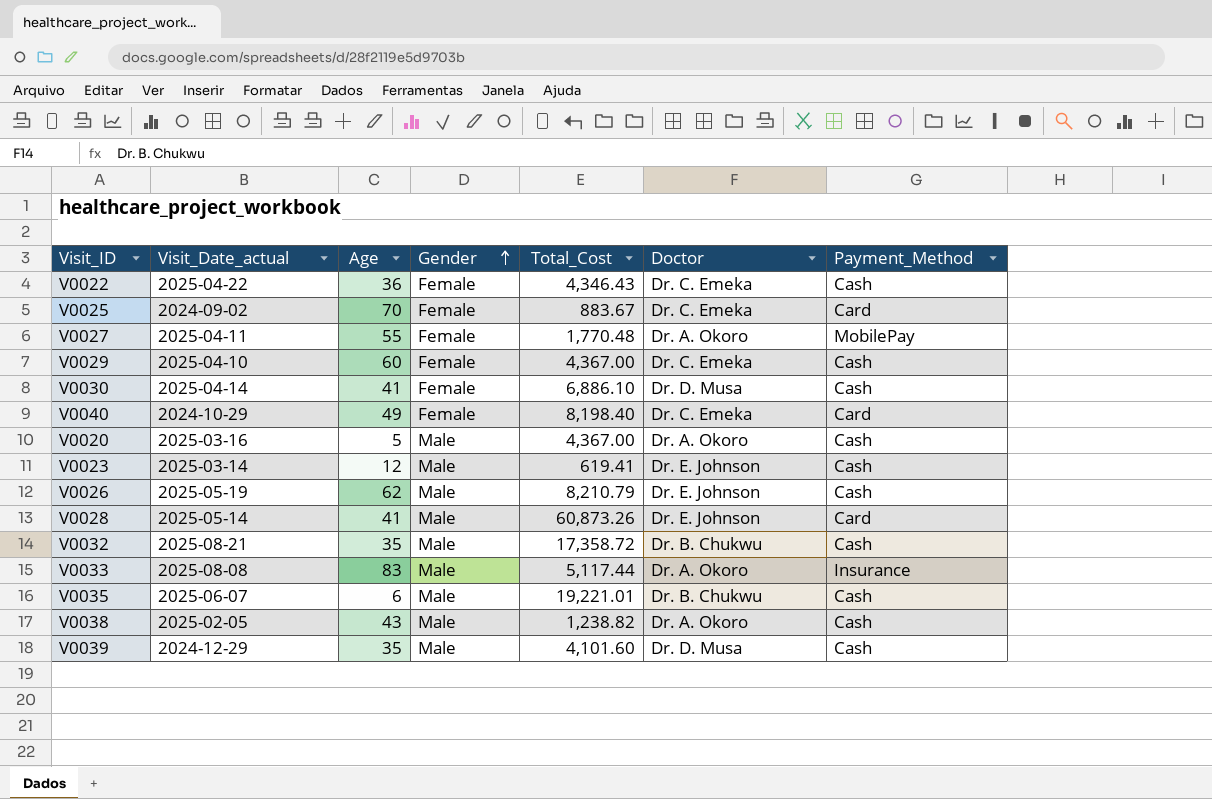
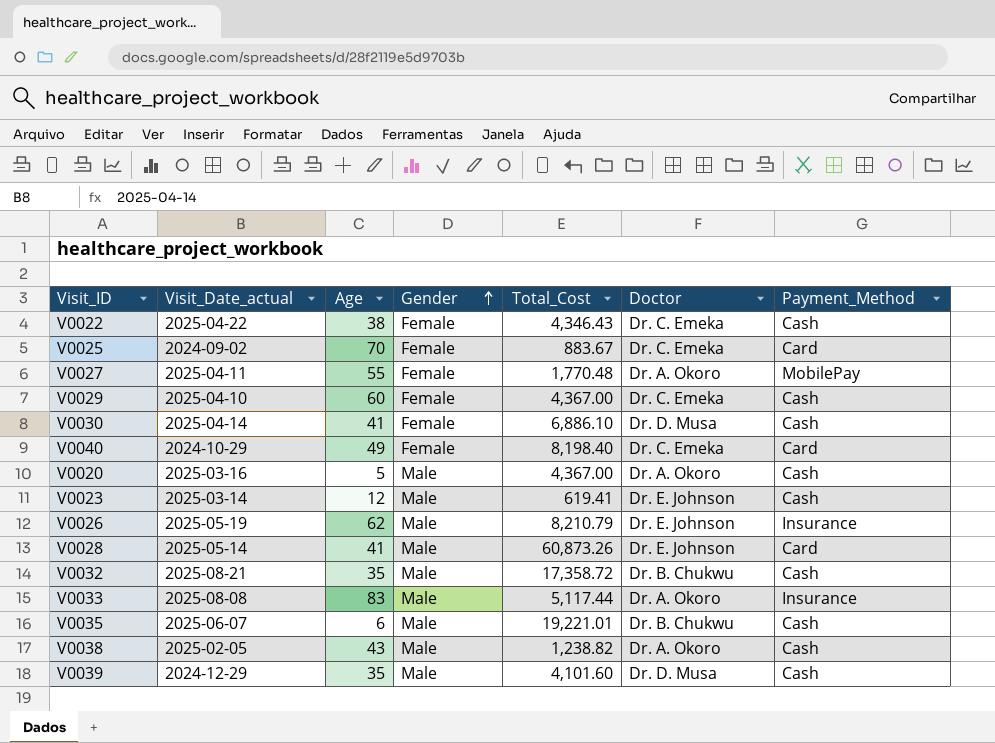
V0022 | Age: 36 -> 38
V0026 | Payment_Method: Cash -> Insurance

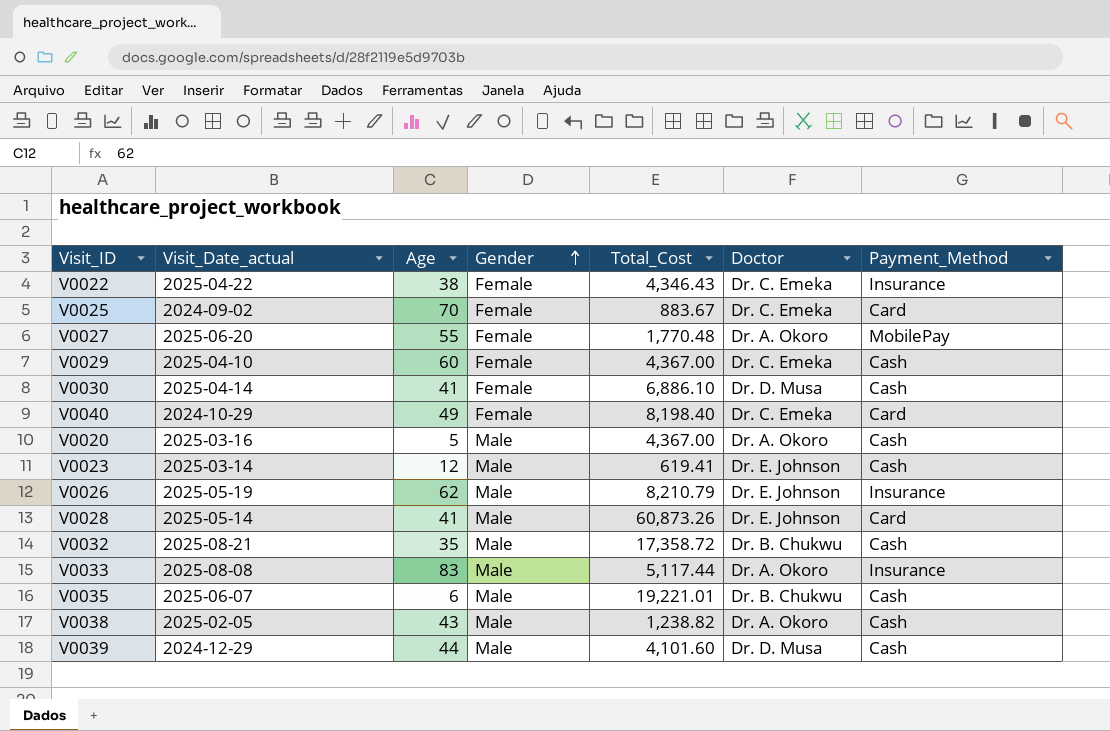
V0022 | Payment_Method: Cash -> Insurance
V0027 | Visit_Date_actual: 2025-04-11 -> 2025-06-20
V0039 | Age: 35 -> 44

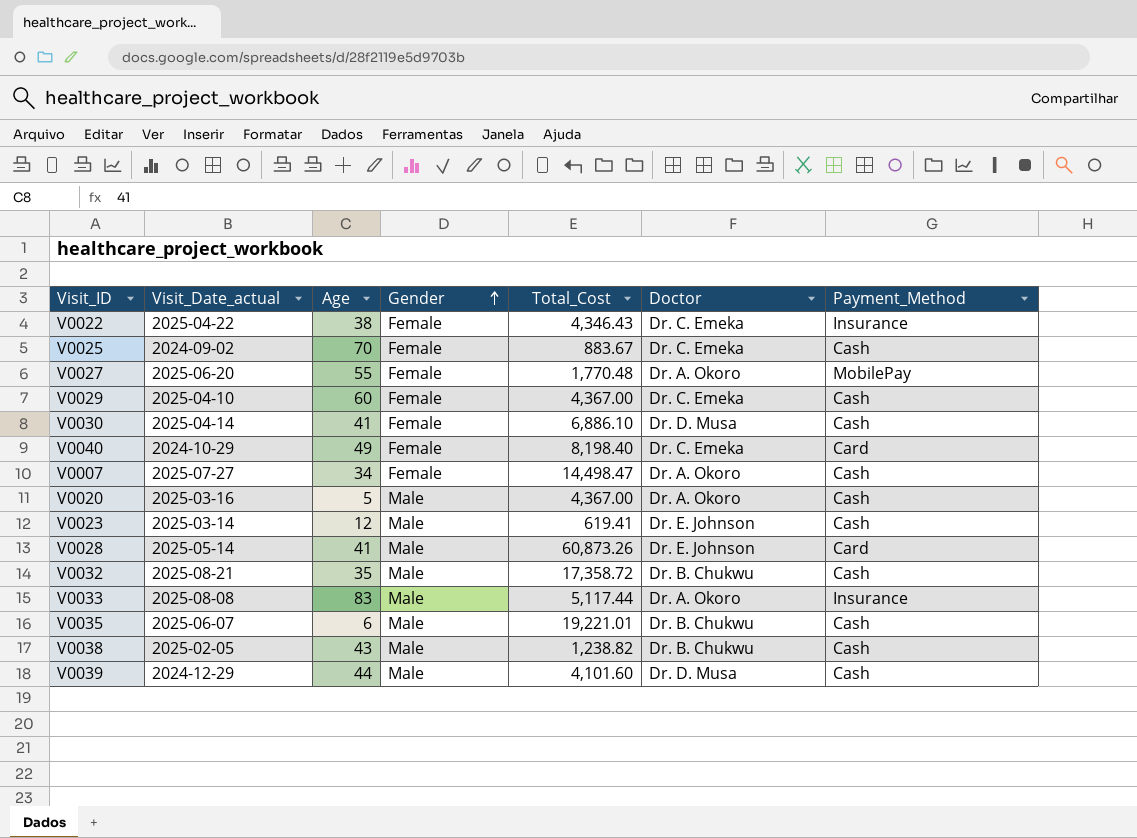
row V0026: 2025-05-19 | 62 | Male | 8,210.79 | Dr. E. Johnson | Insurance -> none
V0025 | Payment_Method: Card -> Cash
row V0007: none -> 2025-07-27 | 34 | Female | 14,498.47 | Dr. A. Okoro | Cash
V0038 | Doctor: Dr. A. Okoro -> Dr. B. Chukwu

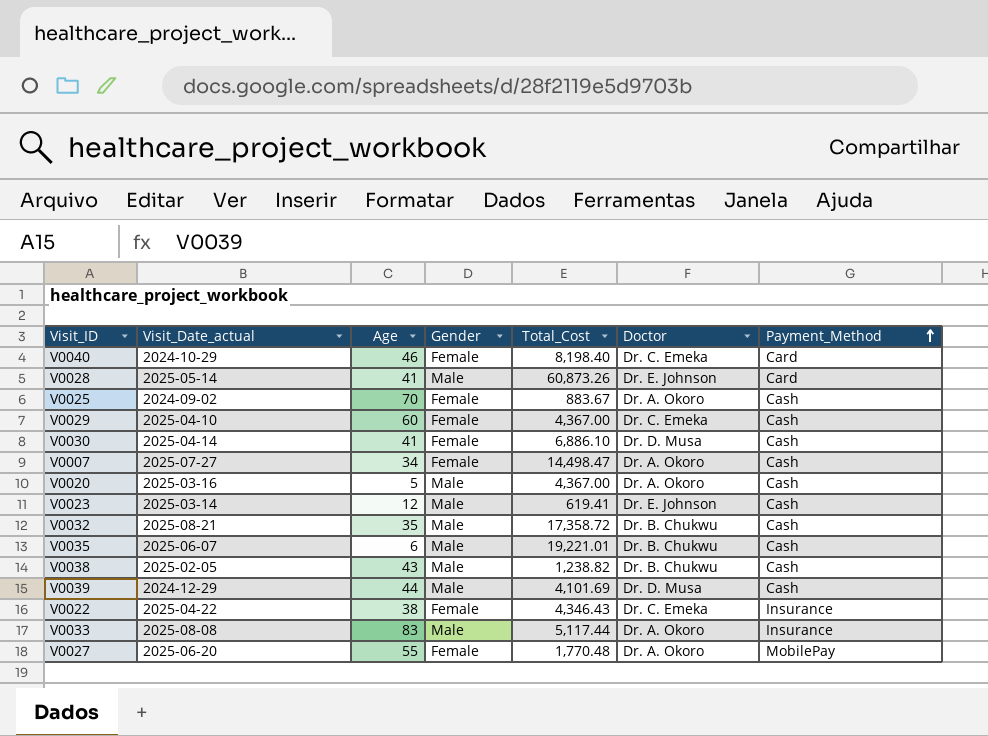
row order: Gender ascending -> Payment_Method ascending
V0040 | Age: 49 -> 46
V0025 | Doctor: Dr. C. Emeka -> Dr. A. Okoro
V0039 | Total_Cost: 4,101.60 -> 4,101.69

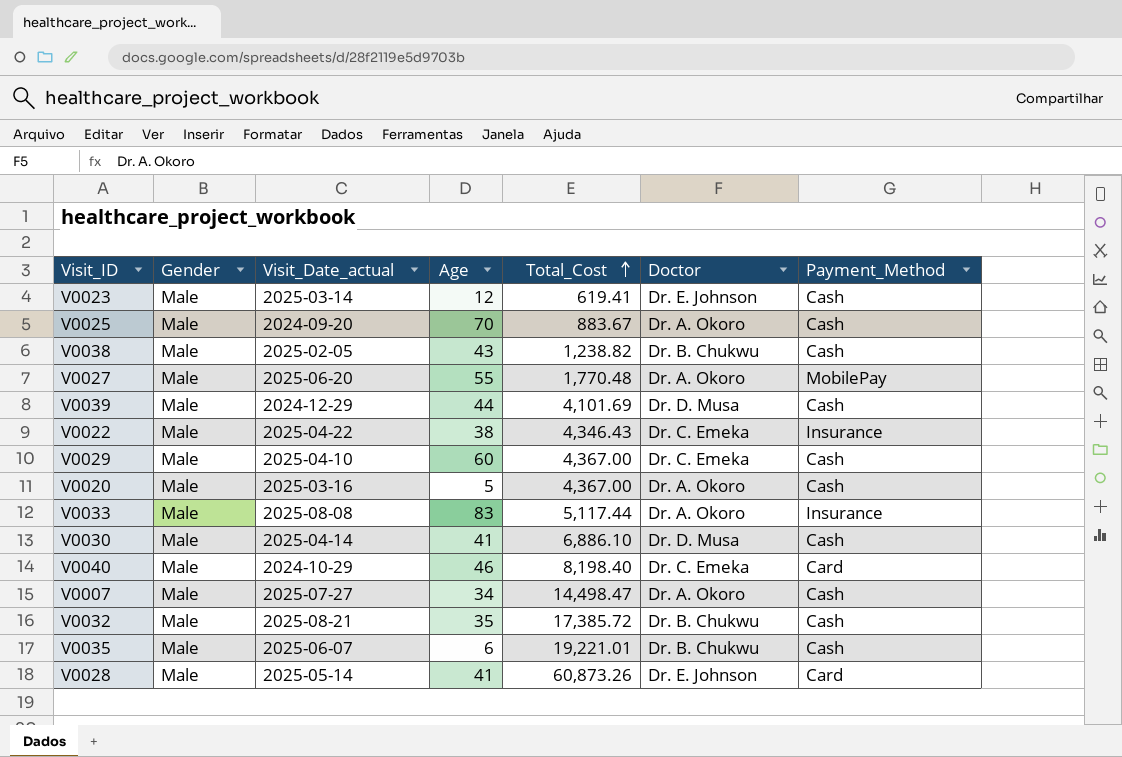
row order: Payment_Method ascending -> Total_Cost ascending
column Gender | position: 4 -> 2
V0025 | Gender: Female -> Male
V0025 | Visit_Date_actual: 2024-09-02 -> 2024-09-20
V0027 | Gender: Female -> Male
V0022 | Gender: Female -> Male
V0029 | Gender: Female -> Male
V0030 | Gender: Female -> Male
V0040 | Gender: Female -> Male
V0007 | Gender: Female -> Male
V0032 | Total_Cost: 17,358.72 -> 17,385.72

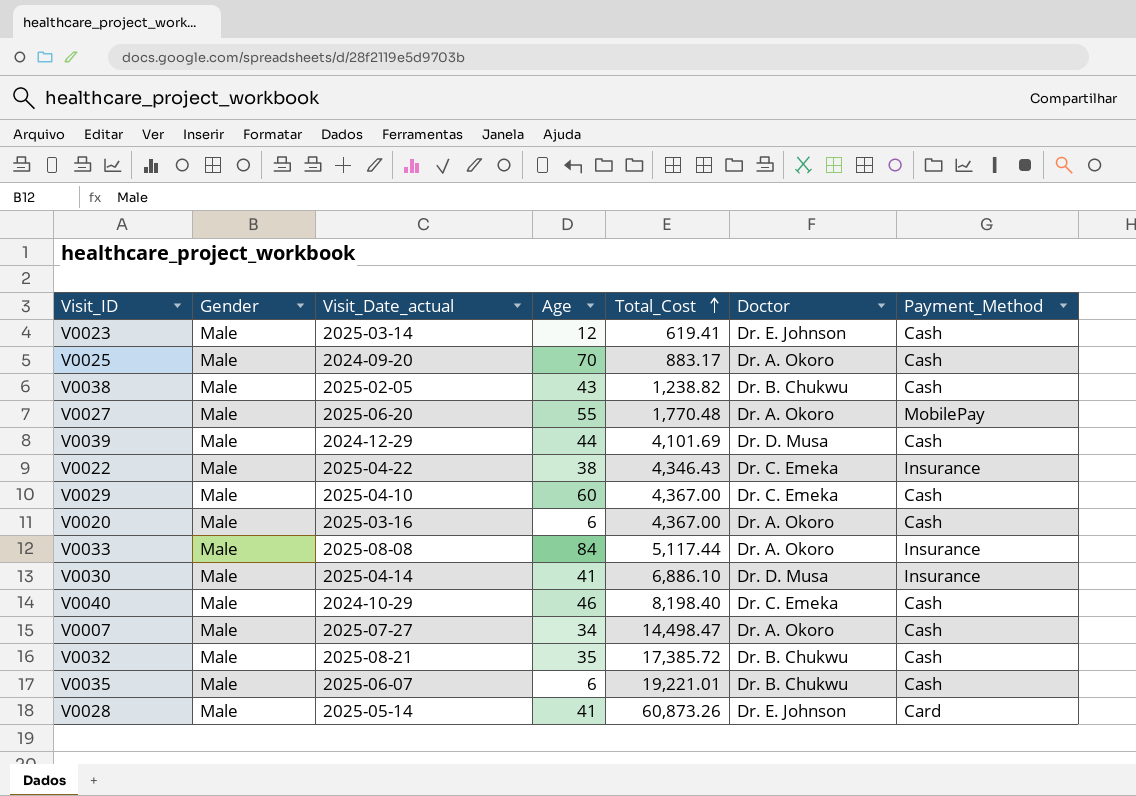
V0025 | Total_Cost: 883.67 -> 883.17
V0020 | Age: 5 -> 6
V0033 | Age: 83 -> 84
V0030 | Payment_Method: Cash -> Insurance
V0040 | Payment_Method: Card -> Cash

